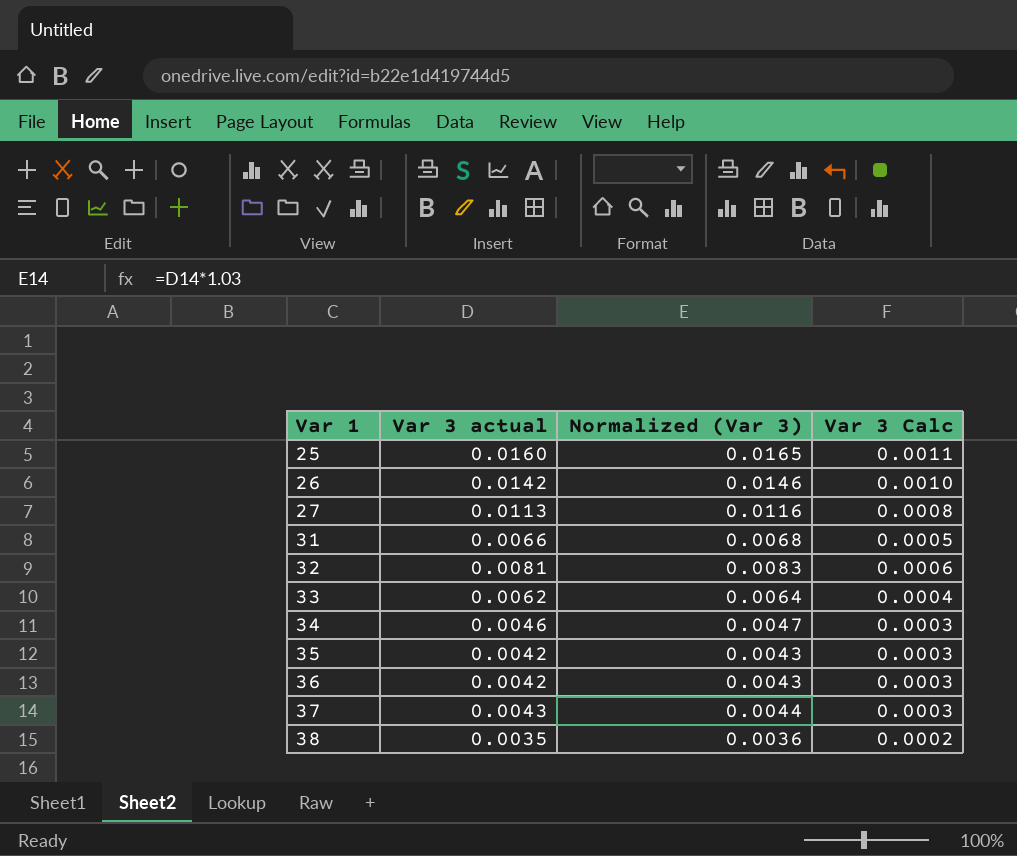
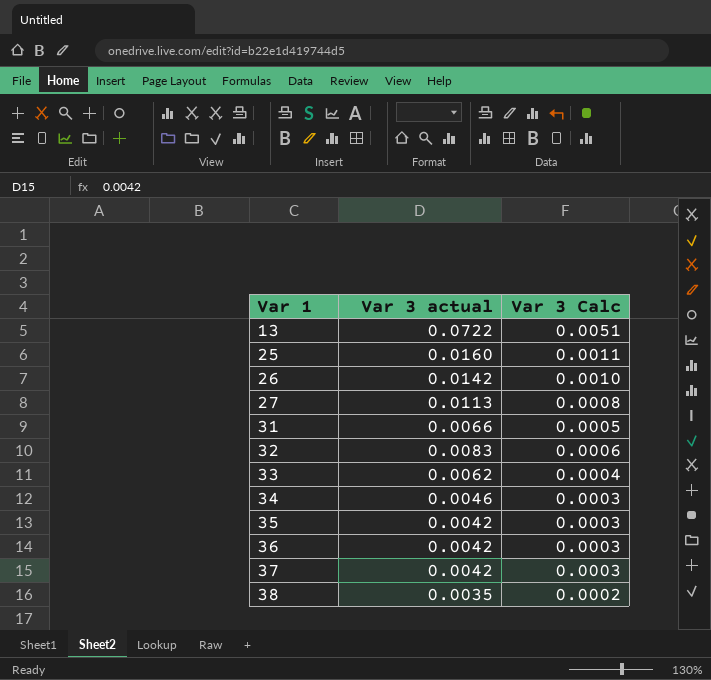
column Normalized (Var 3) | formula: [Var 3 actual] * 1.03 -> none
row 13: none -> 0.0722 | 0.0051
32 | Var 3 actual: 0.0081 -> 0.0083
37 | Var 3 actual: 0.0043 -> 0.0042

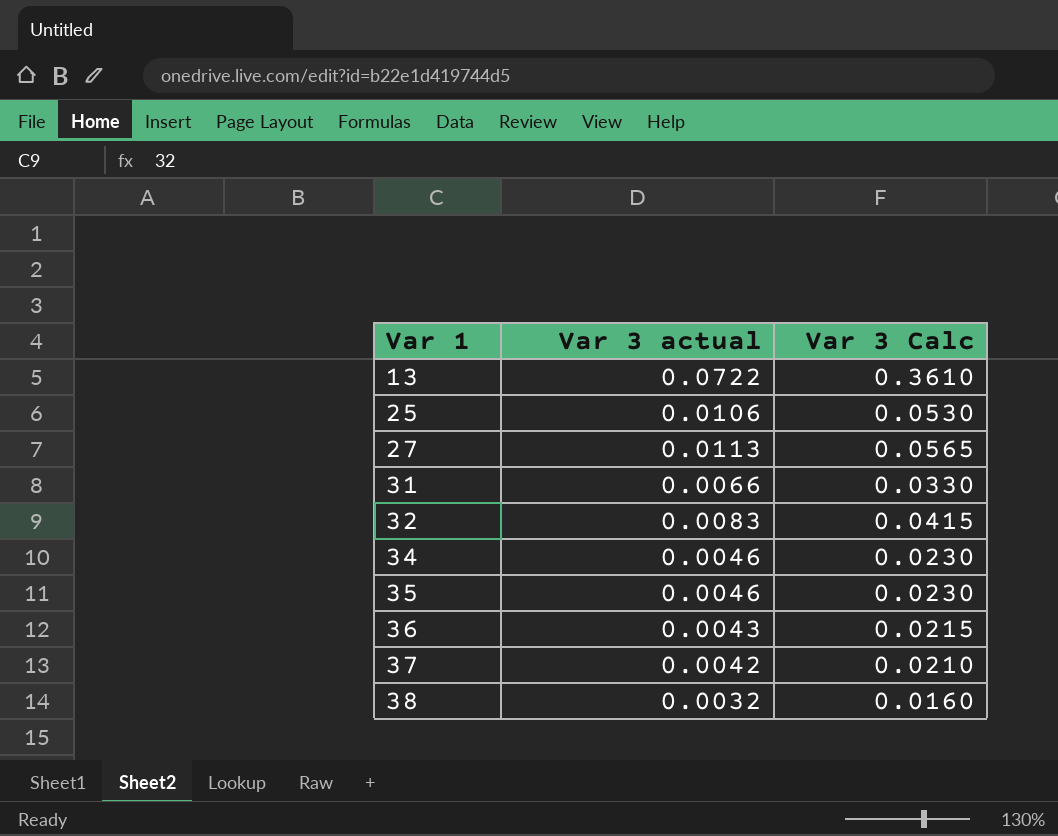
column Var 3 Calc | formula: [Var 3 actual] * 0.07 -> [Var 3 actual] * 5
row 26: 0.0142 | 0.0010 -> none
row 33: 0.0062 | 0.0004 -> none
25 | Var 3 actual: 0.0160 -> 0.0106
35 | Var 3 actual: 0.0042 -> 0.0046
36 | Var 3 actual: 0.0042 -> 0.0043
38 | Var 3 actual: 0.0035 -> 0.0032

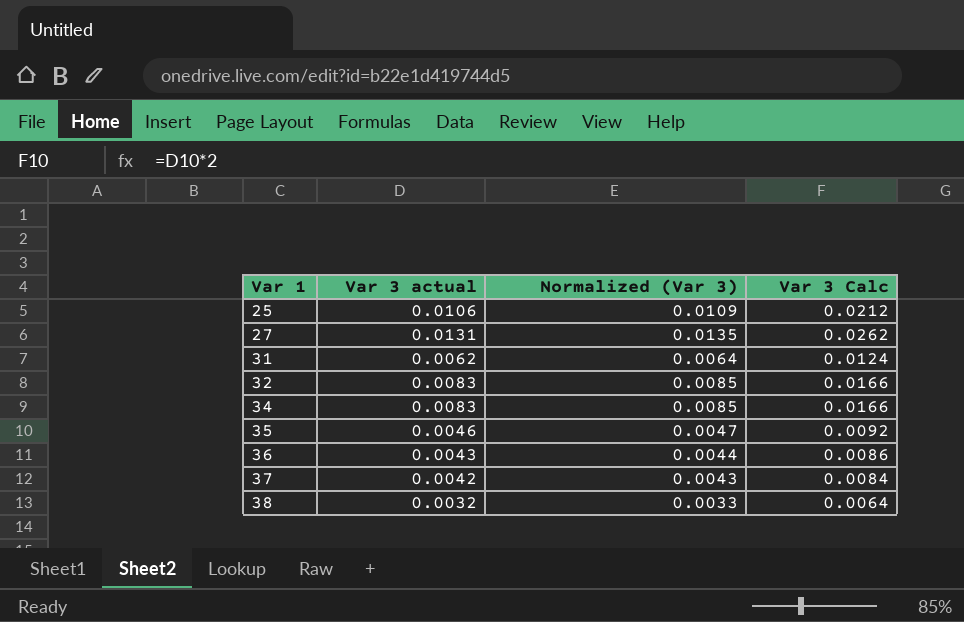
column Normalized (Var 3) | formula: none -> [Var 3 actual] * 1.03
column Var 3 Calc | formula: [Var 3 actual] * 5 -> [Var 3 actual] * 2
row 13: 0.0722 | 0.3610 -> none
27 | Var 3 actual: 0.0113 -> 0.0131
31 | Var 3 actual: 0.0066 -> 0.0062
34 | Var 3 actual: 0.0046 -> 0.0083

